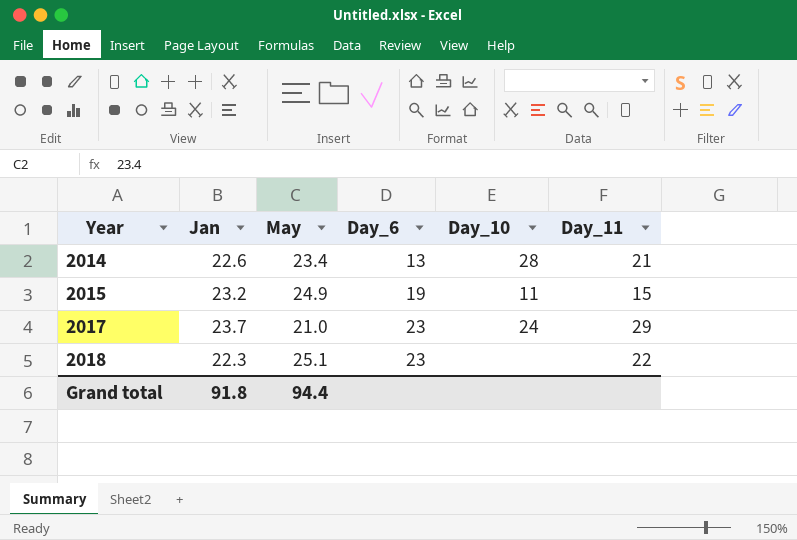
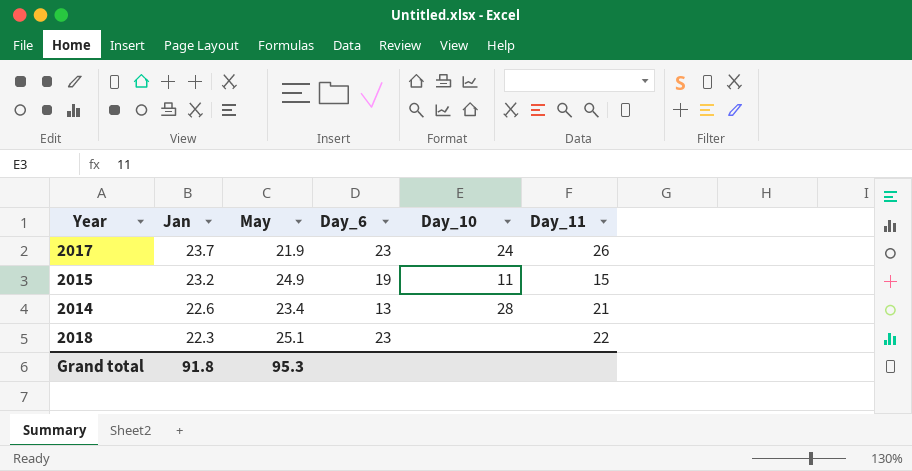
row order: Year ascending -> Jan descending
2017 | May: 21.0 -> 21.9
2017 | Day_11: 29 -> 26
Grand total | May: 94.4 -> 95.3

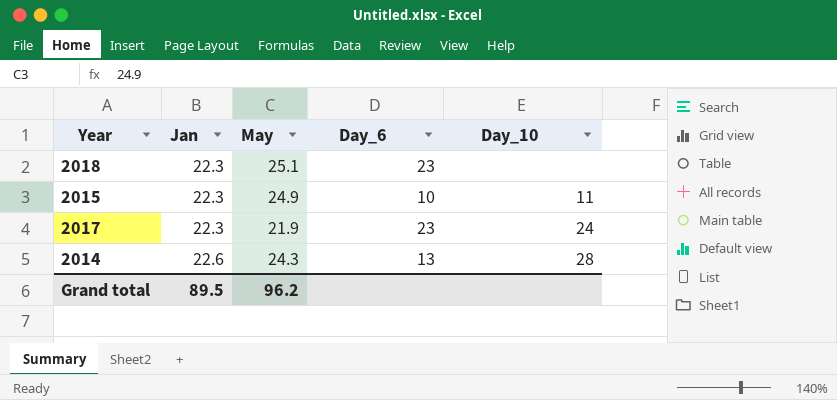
row order: Jan descending -> Jan ascending
column Day_11 | position: 6 -> none
2015 | Jan: 23.2 -> 22.3
2015 | Day_6: 19 -> 10
2017 | Jan: 23.7 -> 22.3
2014 | May: 23.4 -> 24.3
Grand total | Jan: 91.8 -> 89.5
Grand total | May: 95.3 -> 96.2

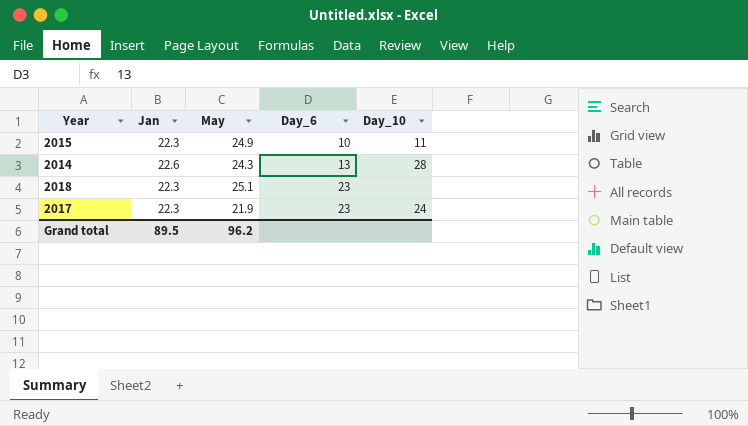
row order: Jan ascending -> Day_6 ascending

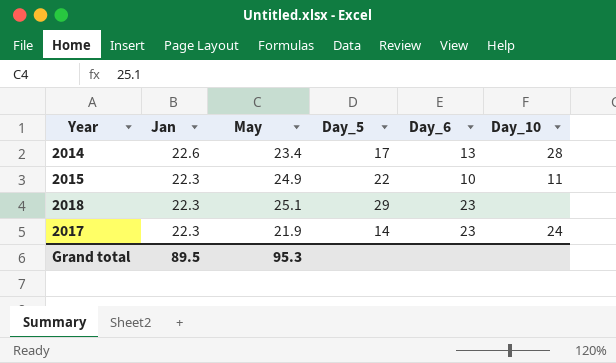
row order: Day_6 ascending -> Jan descending
column Day_5 | position: none -> 4
2014 | May: 24.3 -> 23.4
Grand total | May: 96.2 -> 95.3

